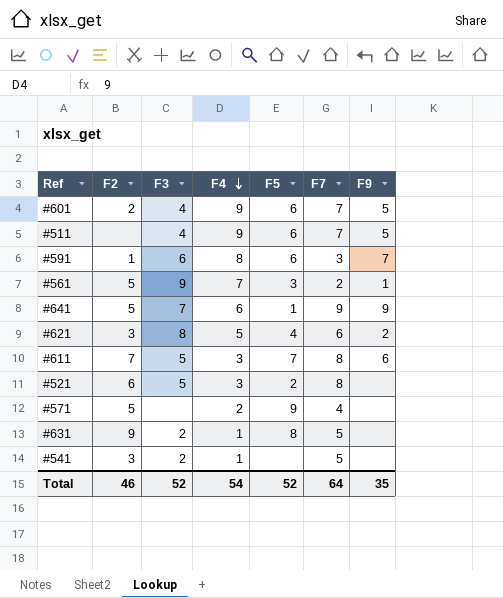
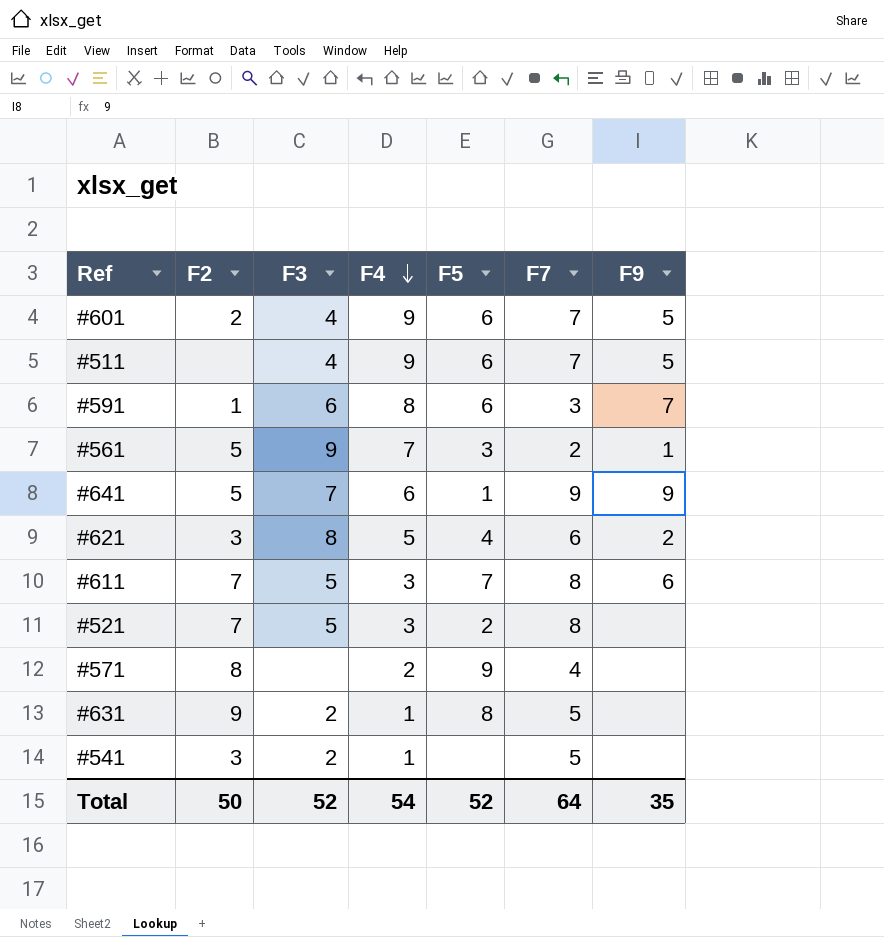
#521 | F2: 6 -> 7
#571 | F2: 5 -> 8
Total | F2: 46 -> 50

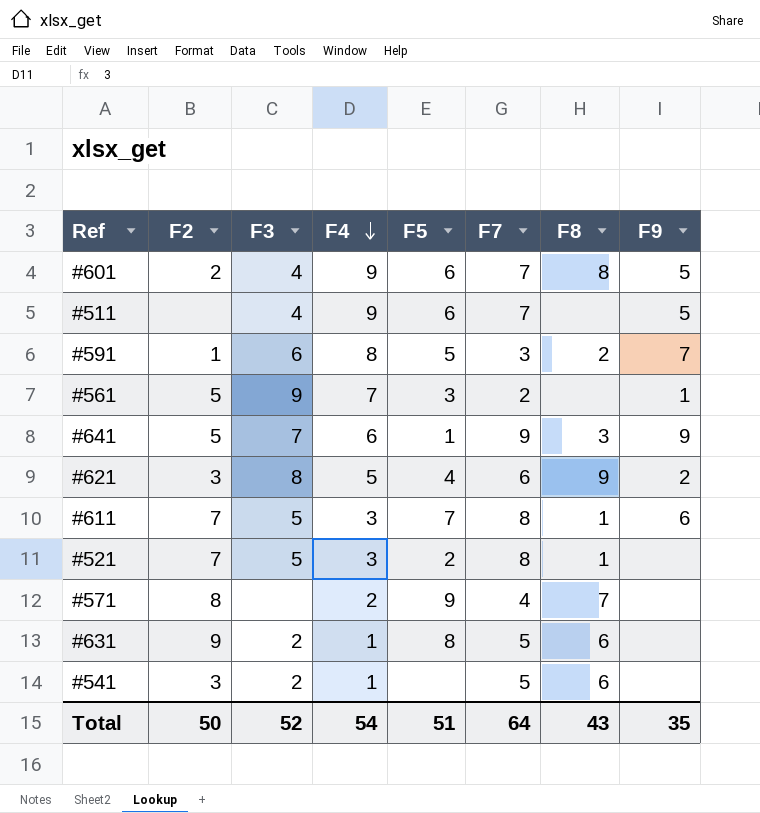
column F8 | position: none -> 7
#591 | F5: 6 -> 5
Total | F5: 52 -> 51

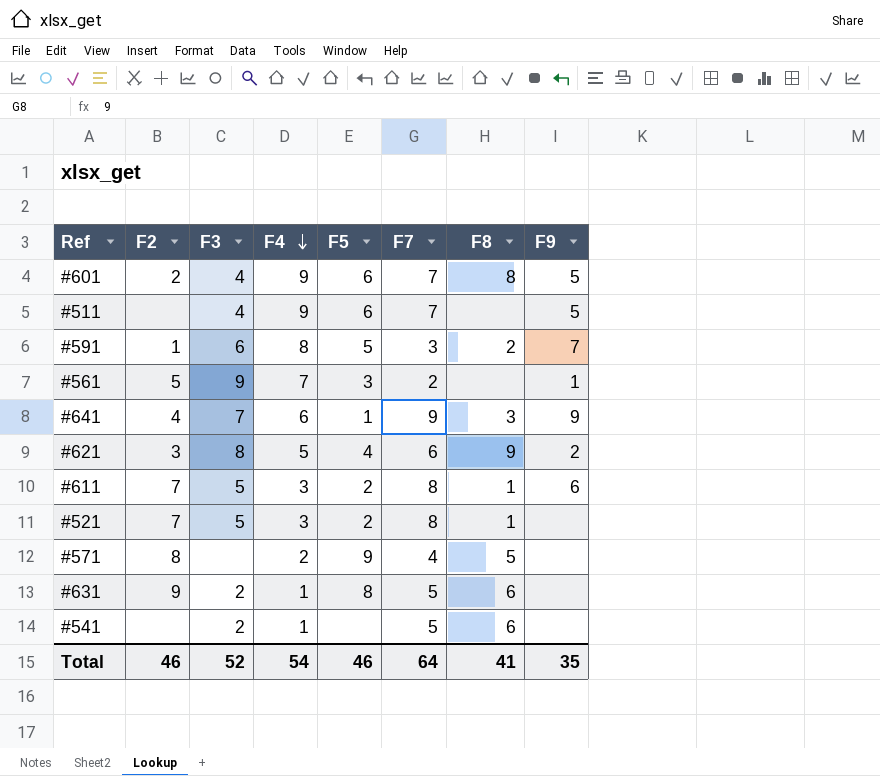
#641 | F2: 5 -> 4
#611 | F5: 7 -> 2
#571 | F8: 7 -> 5
#541 | F2: 3 -> none
Total | F2: 50 -> 46
Total | F5: 51 -> 46
Total | F8: 43 -> 41

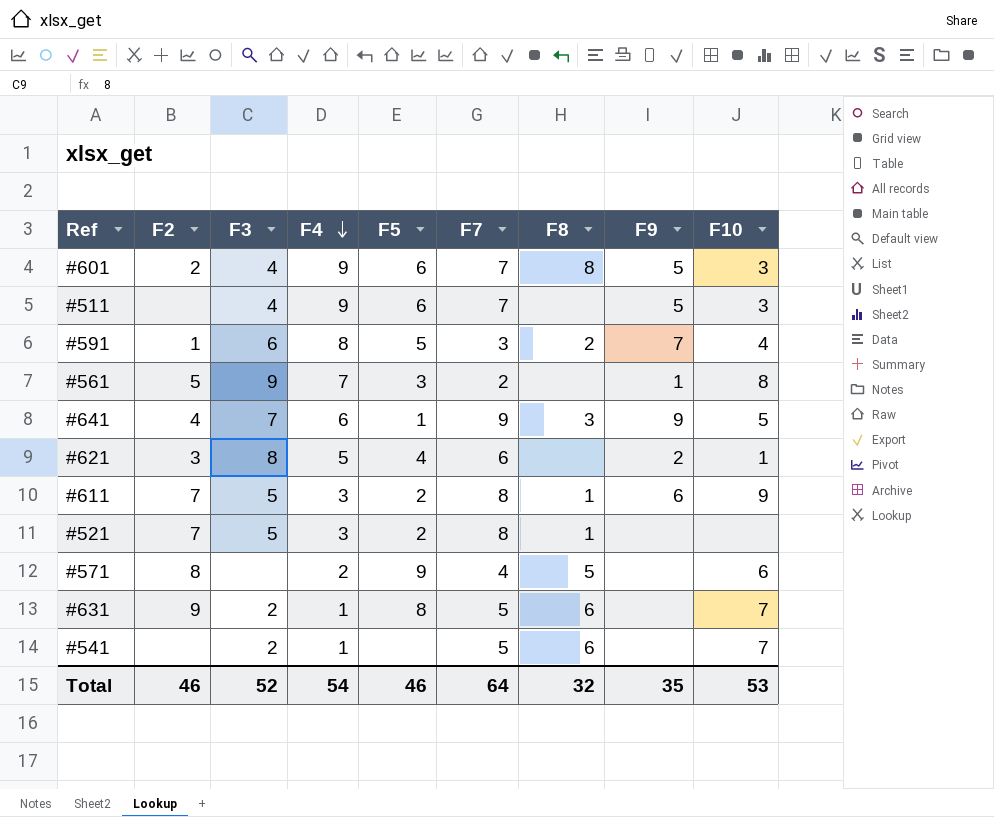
column F10 | position: none -> 9
#621 | F8: 9 -> none
Total | F8: 41 -> 32

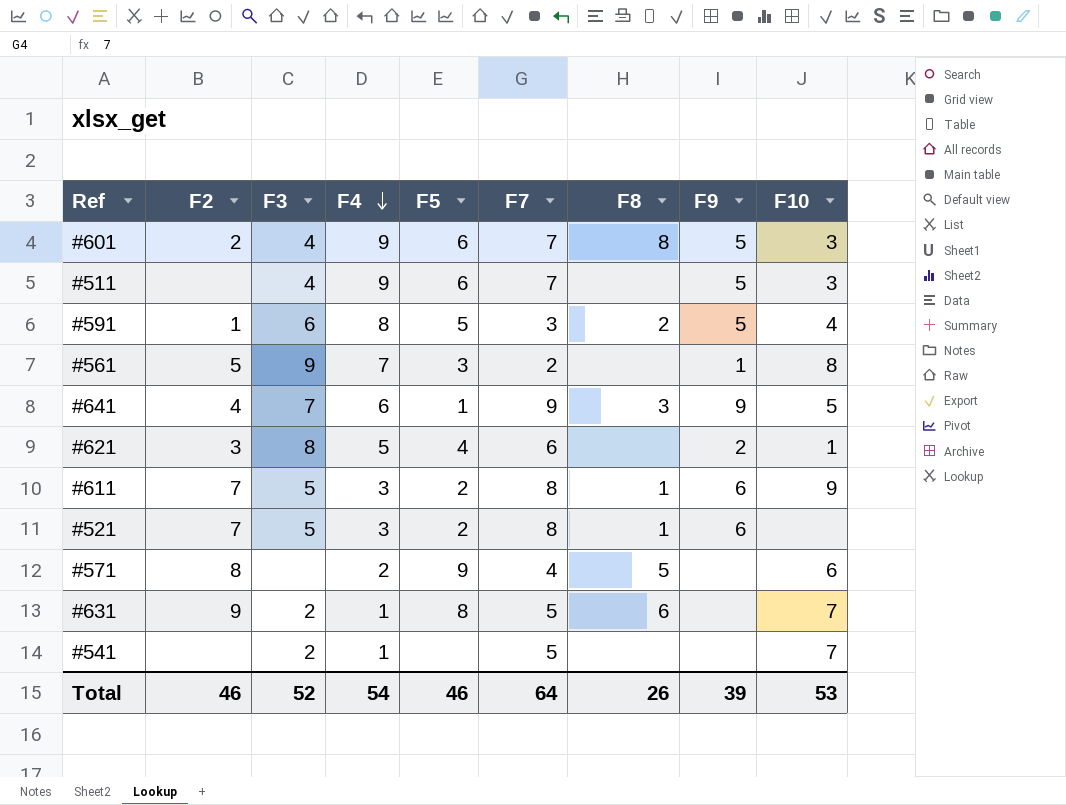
#591 | F9: 7 -> 5
#521 | F9: none -> 6
#541 | F8: 6 -> none
Total | F8: 32 -> 26
Total | F9: 35 -> 39

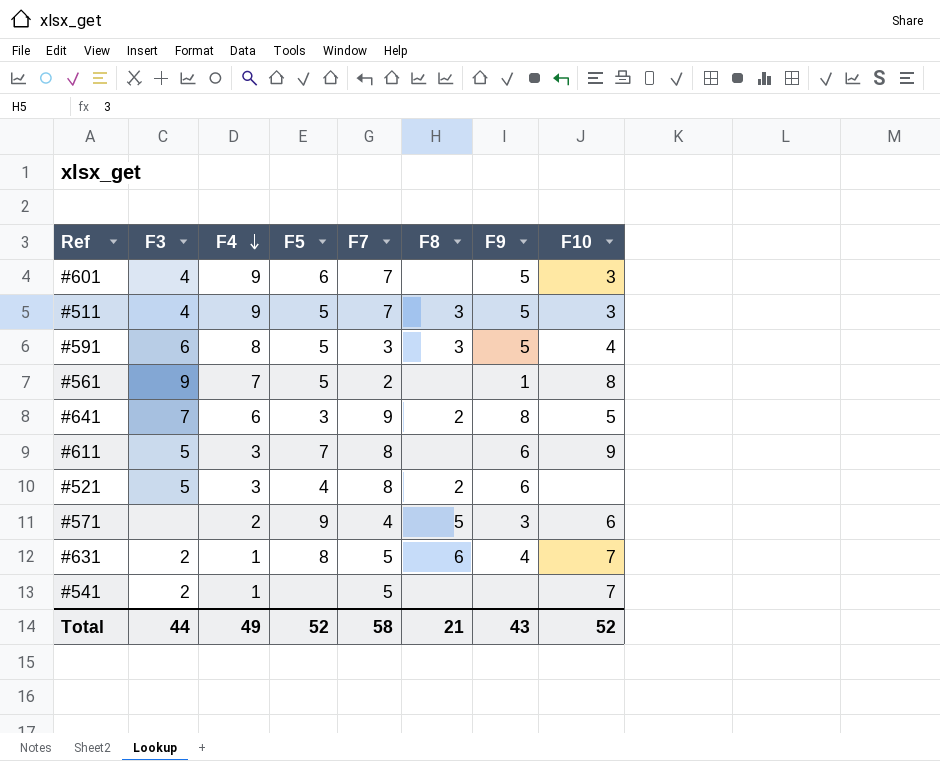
column F2 | position: 2 -> none
row #621: 3 | 8 | 5 | 4 | 6 | none | 2 | 1 -> none
#601 | F8: 8 -> none
#511 | F5: 6 -> 5
#511 | F8: none -> 3
#591 | F8: 2 -> 3
#561 | F5: 3 -> 5
#641 | F5: 1 -> 3
#641 | F8: 3 -> 2
#641 | F9: 9 -> 8
#611 | F5: 2 -> 7
#611 | F8: 1 -> none
#521 | F5: 2 -> 4
#521 | F8: 1 -> 2
#571 | F9: none -> 3
#631 | F9: none -> 4
Total | F3: 52 -> 44
Total | F4: 54 -> 49
Total | F5: 46 -> 52
Total | F7: 64 -> 58
Total | F8: 26 -> 21
Total | F9: 39 -> 43
Total | F10: 53 -> 52

